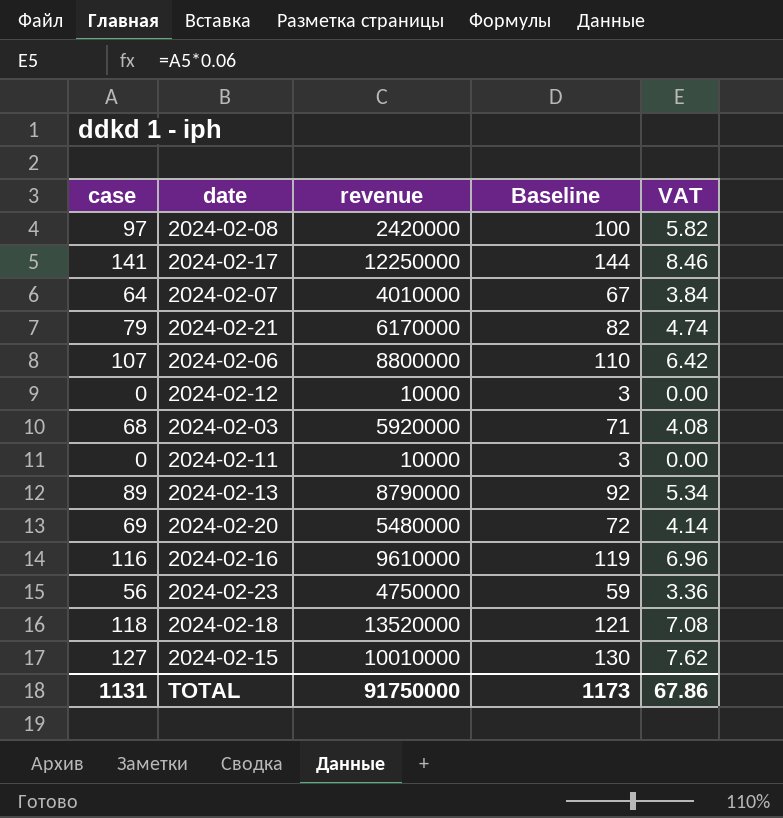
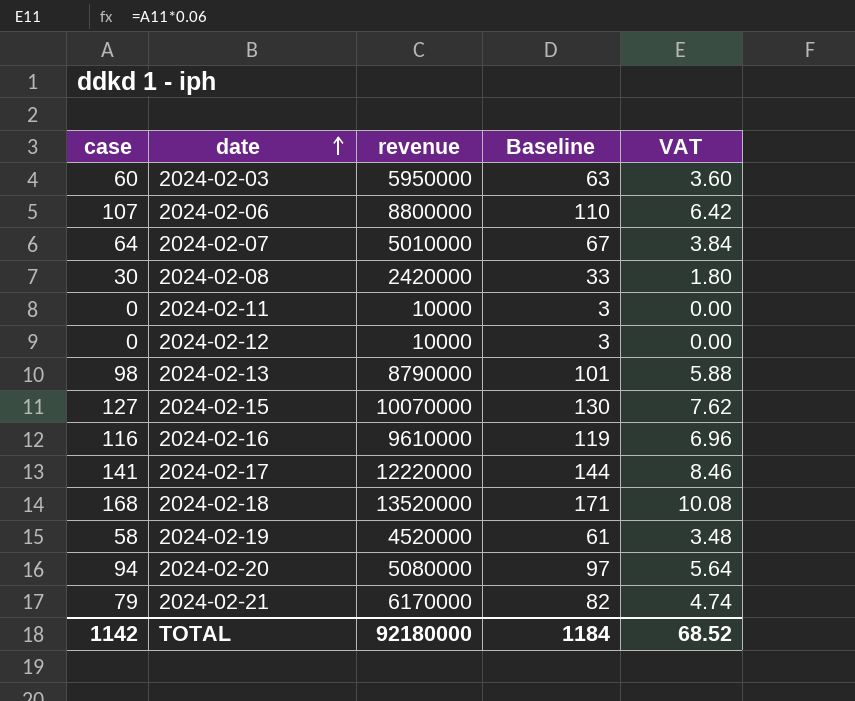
row order: none -> date ascending
row 2024-02-23: 56 | 4750000 | 59 | 3.36 -> none
2024-02-03 | case: 68 -> 60
2024-02-03 | revenue: 5920000 -> 5950000
2024-02-03 | Baseline: 71 -> 63
2024-02-03 | VAT: 4.08 -> 3.60
2024-02-07 | revenue: 4010000 -> 5010000
2024-02-08 | case: 97 -> 30
2024-02-08 | Baseline: 100 -> 33
2024-02-08 | VAT: 5.82 -> 1.80
2024-02-13 | case: 89 -> 98
2024-02-13 | Baseline: 92 -> 101
2024-02-13 | VAT: 5.34 -> 5.88
2024-02-15 | revenue: 10010000 -> 10070000
2024-02-17 | revenue: 12250000 -> 12220000
2024-02-18 | case: 118 -> 168
2024-02-18 | Baseline: 121 -> 171
2024-02-18 | VAT: 7.08 -> 10.08
row 2024-02-19: none -> 58 | 4520000 | 61 | 3.48
2024-02-20 | case: 69 -> 94
2024-02-20 | revenue: 5480000 -> 5080000
2024-02-20 | Baseline: 72 -> 97
2024-02-20 | VAT: 4.14 -> 5.64
TOTAL | case: 1131 -> 1142
TOTAL | revenue: 91750000 -> 92180000
TOTAL | Baseline: 1173 -> 1184
TOTAL | VAT: 67.86 -> 68.52

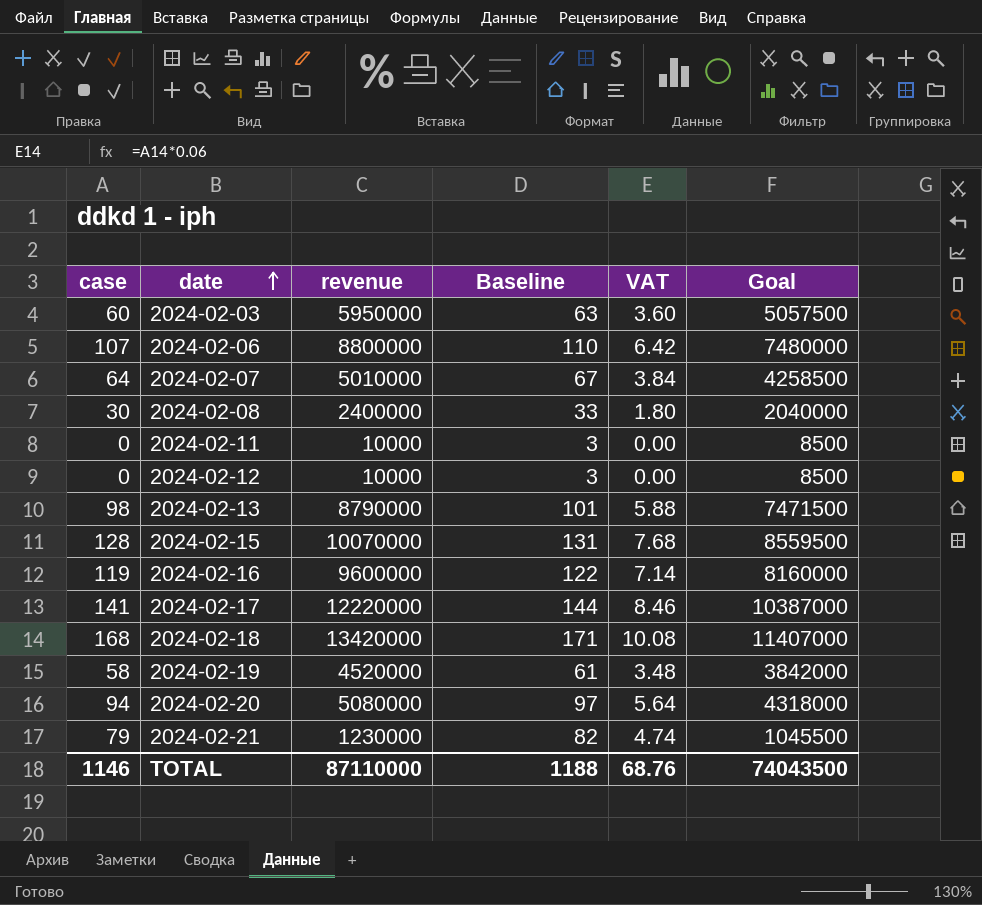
column Goal | formula: none -> [revenue] * 0.85
2024-02-08 | revenue: 2420000 -> 2400000
2024-02-15 | case: 127 -> 128
2024-02-15 | Baseline: 130 -> 131
2024-02-15 | VAT: 7.62 -> 7.68
2024-02-16 | case: 116 -> 119
2024-02-16 | revenue: 9610000 -> 9600000
2024-02-16 | Baseline: 119 -> 122
2024-02-16 | VAT: 6.96 -> 7.14
2024-02-18 | revenue: 13520000 -> 13420000
2024-02-21 | revenue: 6170000 -> 1230000
TOTAL | case: 1142 -> 1146
TOTAL | revenue: 92180000 -> 87110000
TOTAL | Baseline: 1184 -> 1188
TOTAL | VAT: 68.52 -> 68.76

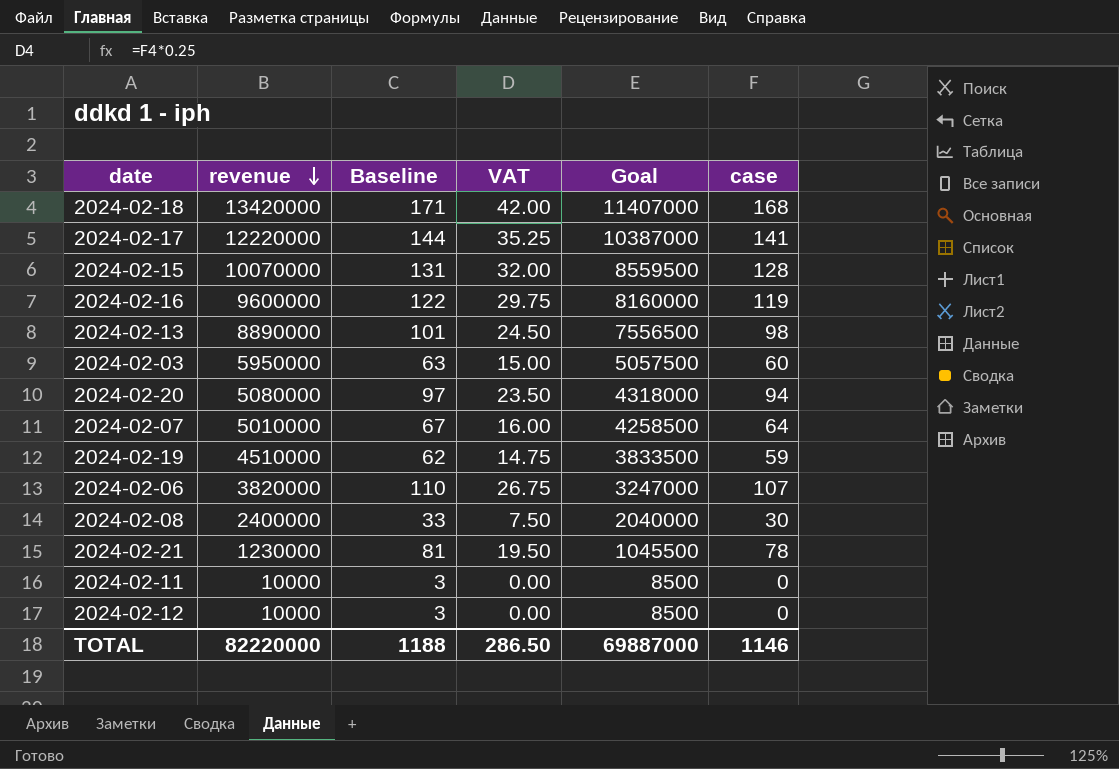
row order: date ascending -> revenue descending
column VAT | formula: [case] * 0.06 -> [case] * 0.25
column case | position: 1 -> 6
2024-02-13 | revenue: 8790000 -> 8890000
2024-02-13 | Goal: 7471500 -> 7556500
2024-02-19 | revenue: 4520000 -> 4510000
2024-02-19 | Baseline: 61 -> 62
2024-02-19 | Goal: 3842000 -> 3833500
2024-02-19 | case: 58 -> 59
2024-02-06 | revenue: 8800000 -> 3820000
2024-02-06 | Goal: 7480000 -> 3247000
2024-02-21 | Baseline: 82 -> 81
2024-02-21 | case: 79 -> 78
TOTAL | revenue: 87110000 -> 82220000
TOTAL | VAT: 68.76 -> 286.50
TOTAL | Goal: 74043500 -> 69887000

